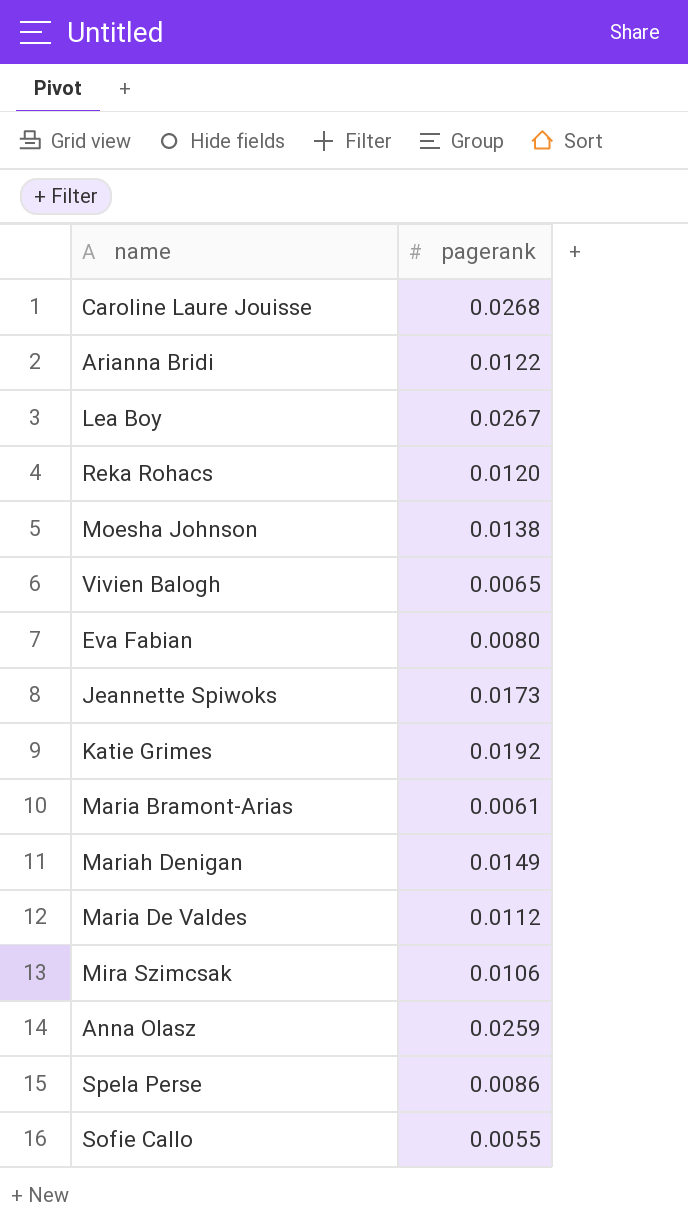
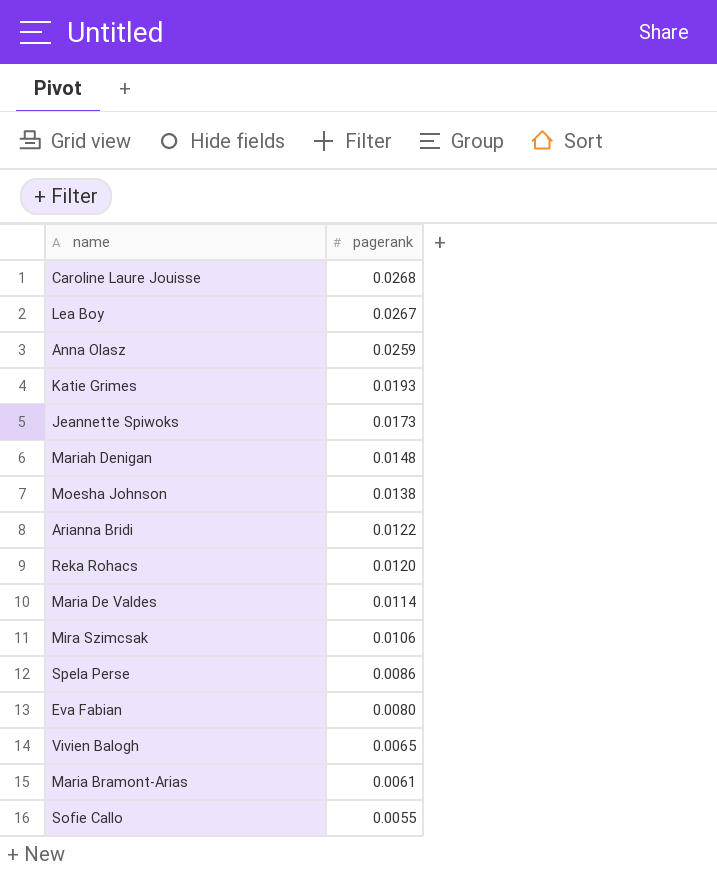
row order: none -> pagerank descending
Katie Grimes | pagerank: 0.0192 -> 0.0193
Mariah Denigan | pagerank: 0.0149 -> 0.0148
Maria De Valdes | pagerank: 0.0112 -> 0.0114

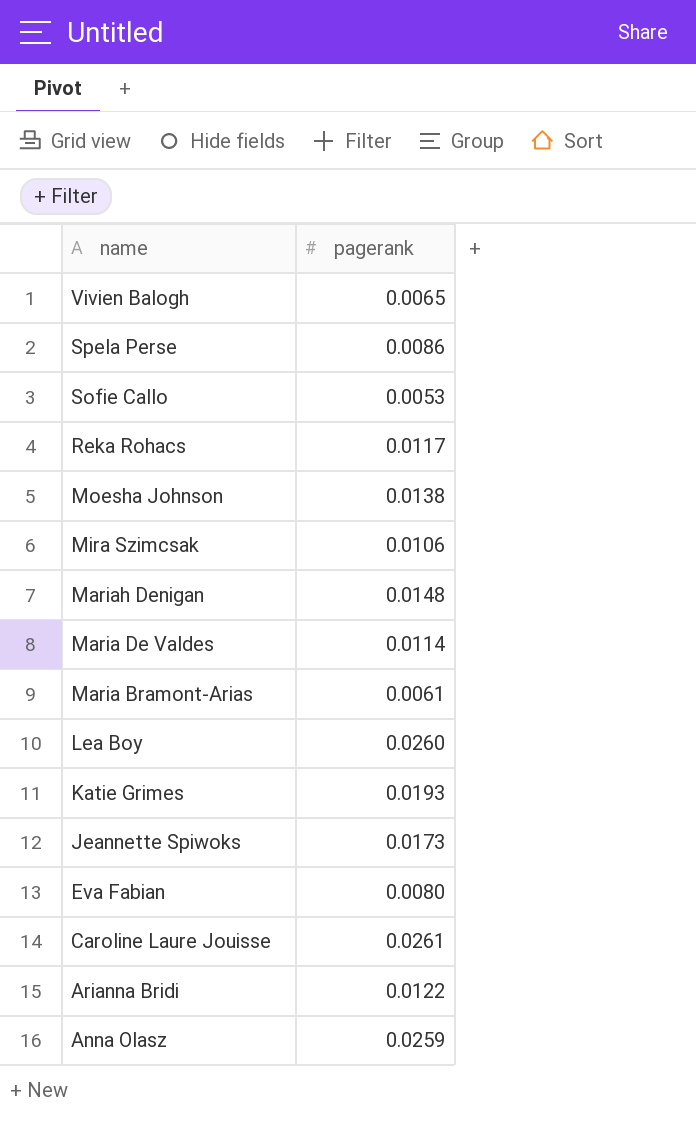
row order: pagerank descending -> name descending
Sofie Callo | pagerank: 0.0055 -> 0.0053
Reka Rohacs | pagerank: 0.0120 -> 0.0117
Lea Boy | pagerank: 0.0267 -> 0.0260
Caroline Laure Jouisse | pagerank: 0.0268 -> 0.0261

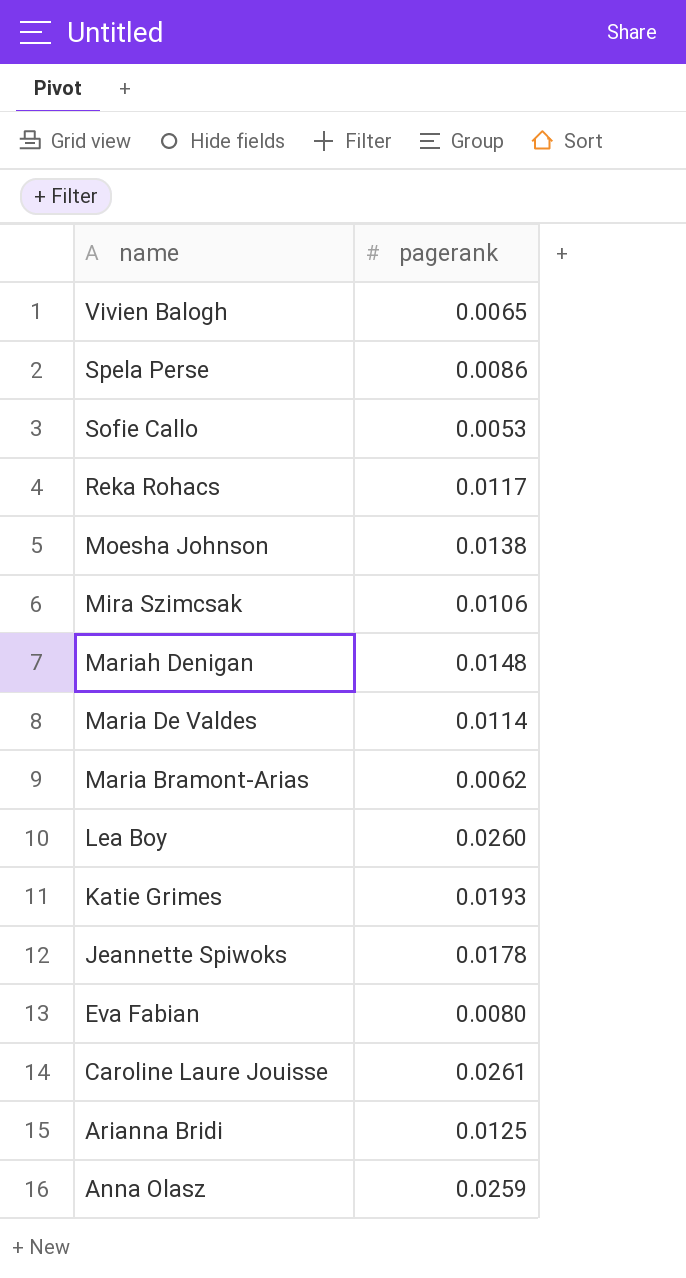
Maria Bramont-Arias | pagerank: 0.0061 -> 0.0062
Jeannette Spiwoks | pagerank: 0.0173 -> 0.0178
Arianna Bridi | pagerank: 0.0122 -> 0.0125

